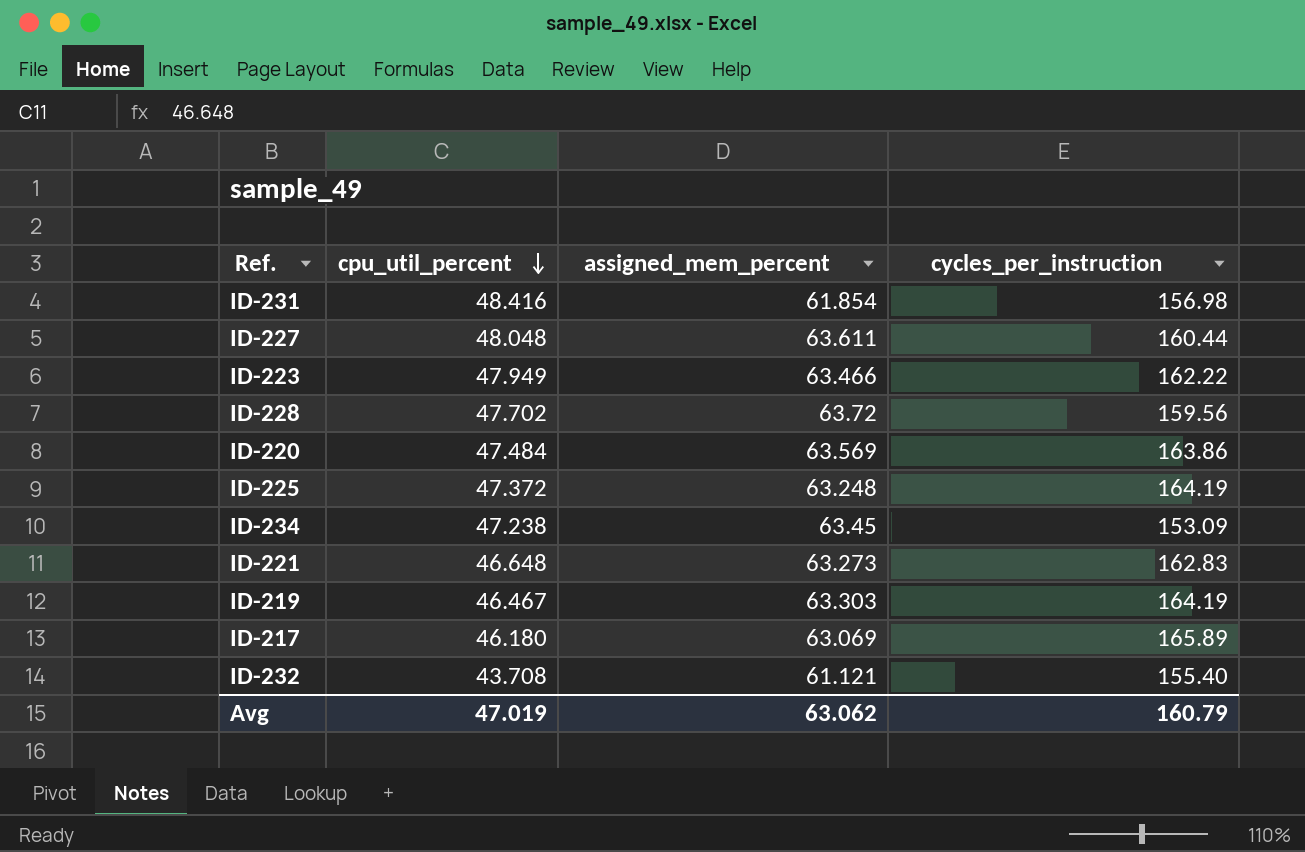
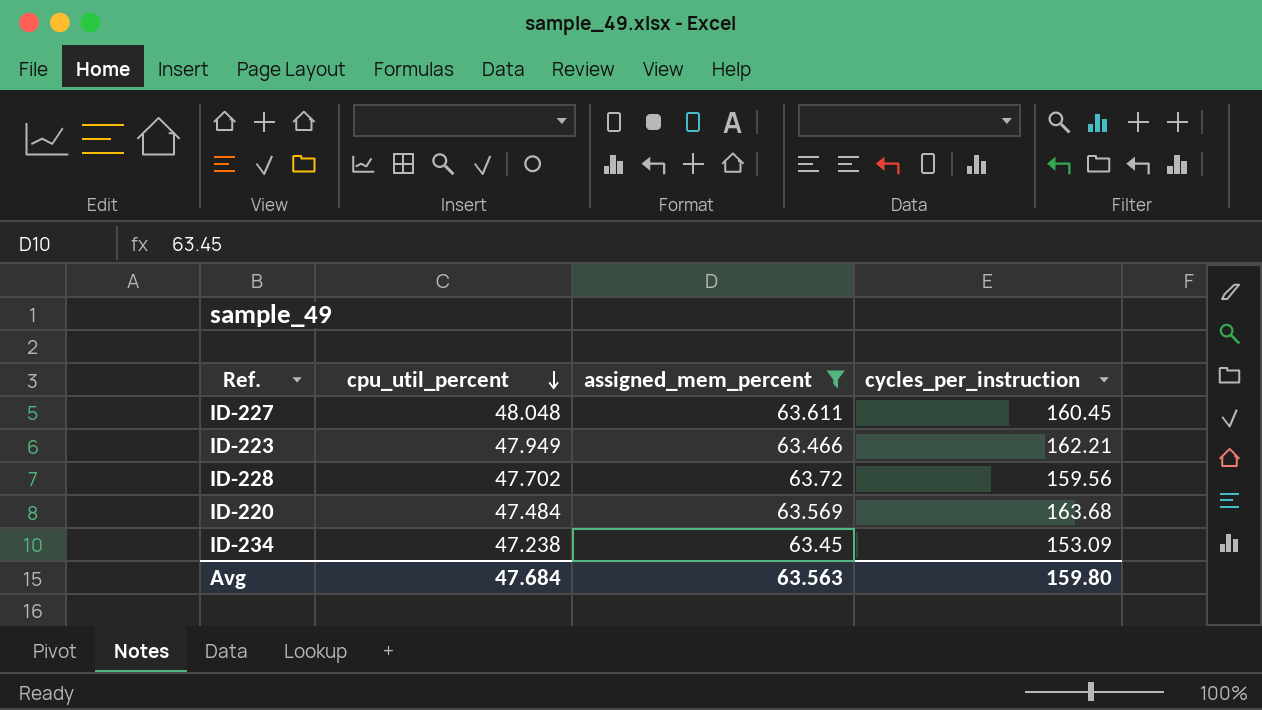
filter: none -> assigned_mem_percent >= 63.45
ID-227 | cycles_per_instruction: 160.44 -> 160.45
ID-223 | cycles_per_instruction: 162.22 -> 162.21
ID-220 | cycles_per_instruction: 163.86 -> 163.68
Avg | cpu_util_percent: 47.019 -> 47.684
Avg | assigned_mem_percent: 63.062 -> 63.563
Avg | cycles_per_instruction: 160.79 -> 159.80

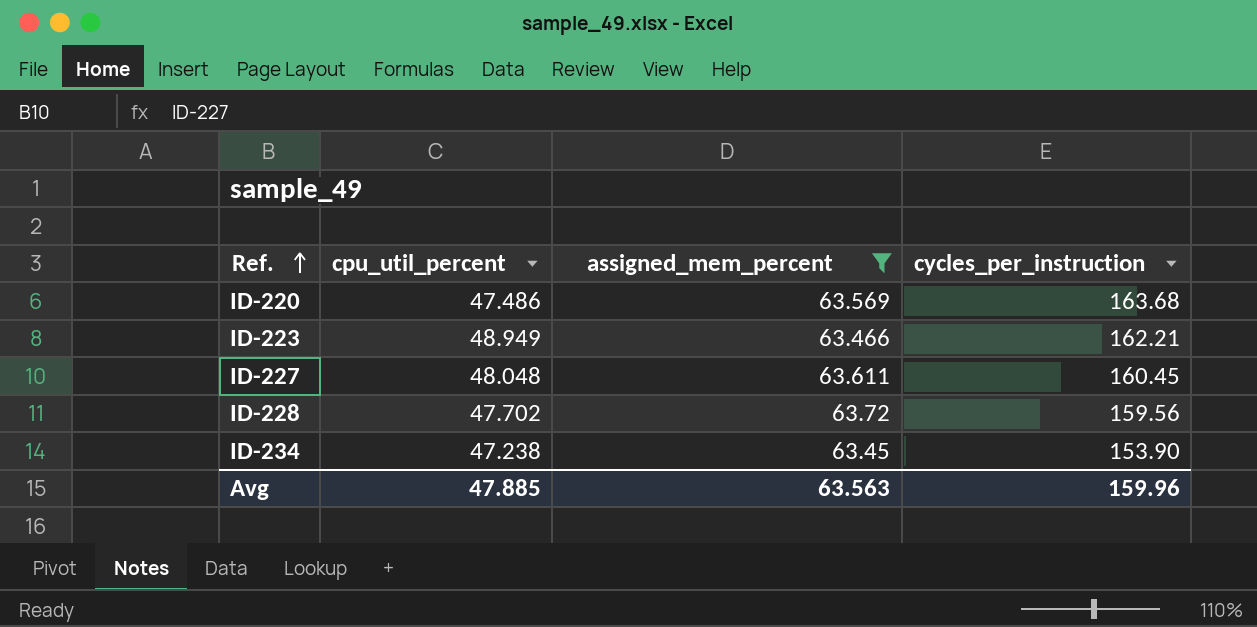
row order: cpu_util_percent descending -> Ref. ascending
ID-220 | cpu_util_percent: 47.484 -> 47.486
ID-223 | cpu_util_percent: 47.949 -> 48.949
ID-234 | cycles_per_instruction: 153.09 -> 153.90
Avg | cpu_util_percent: 47.684 -> 47.885
Avg | cycles_per_instruction: 159.80 -> 159.96

